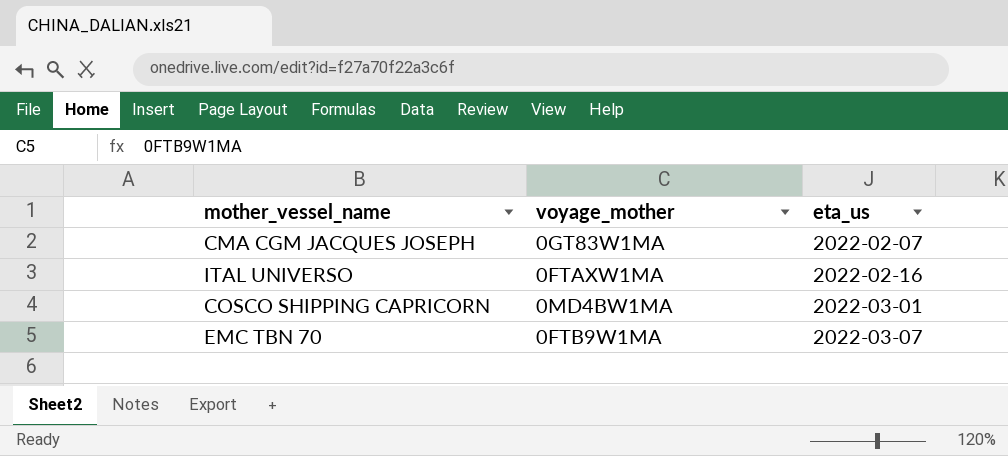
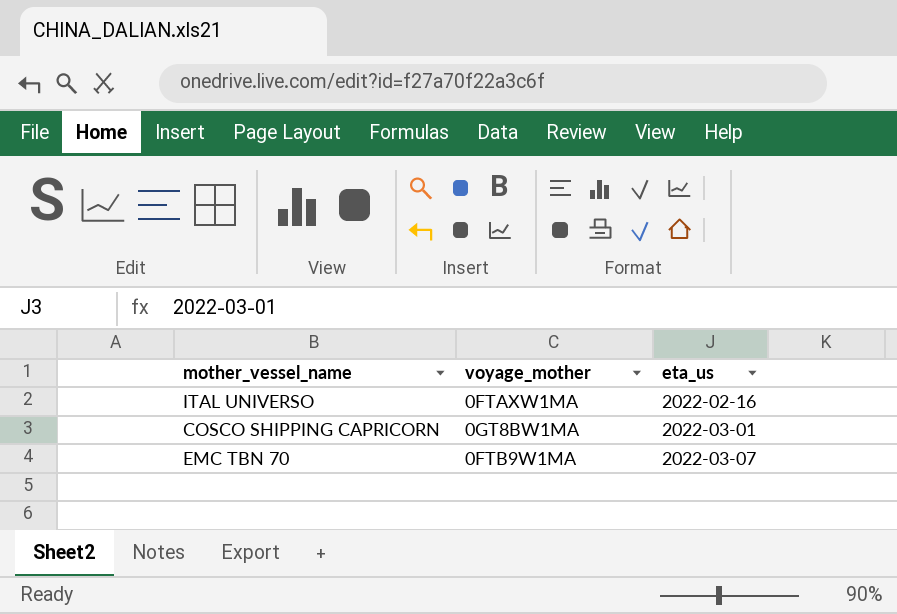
row CMA CGM JACQUES JOSEPH: 0GT83W1MA | 2022-02-07 -> none
COSCO SHIPPING CAPRICORN | voyage_mother: 0MD4BW1MA -> 0GT8BW1MA

